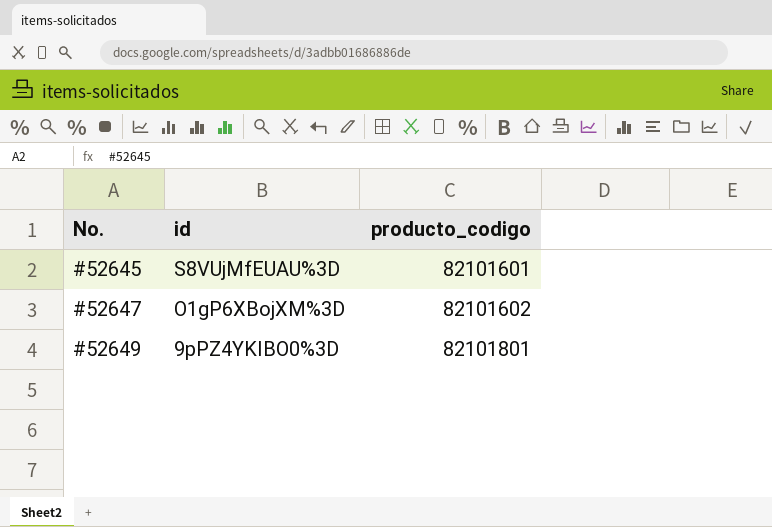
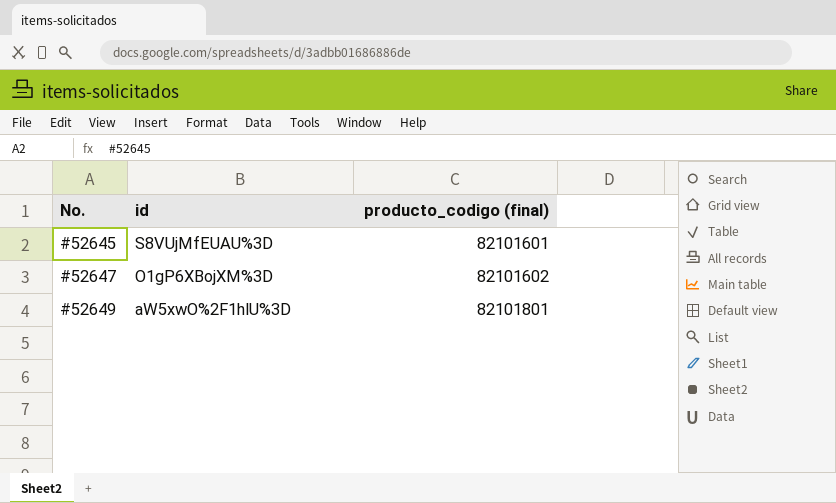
column name: producto_codigo -> producto_codigo (final)
#52649 | id: 9pPZ4YKIBO0%3D -> aW5xwO%2F1hlU%3D

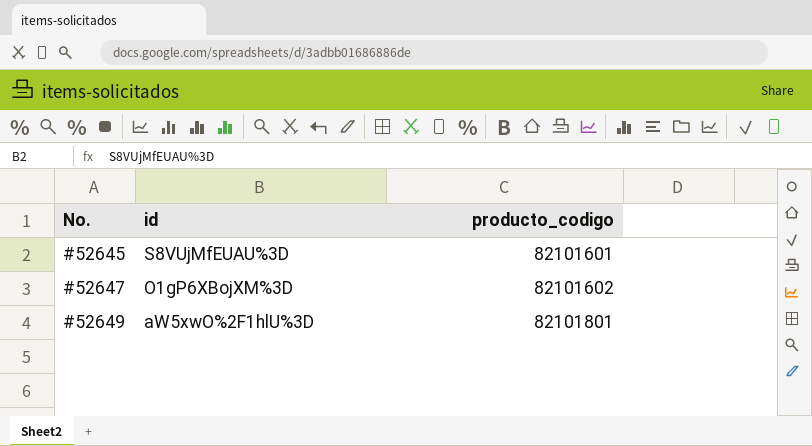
column name: producto_codigo (final) -> producto_codigo

